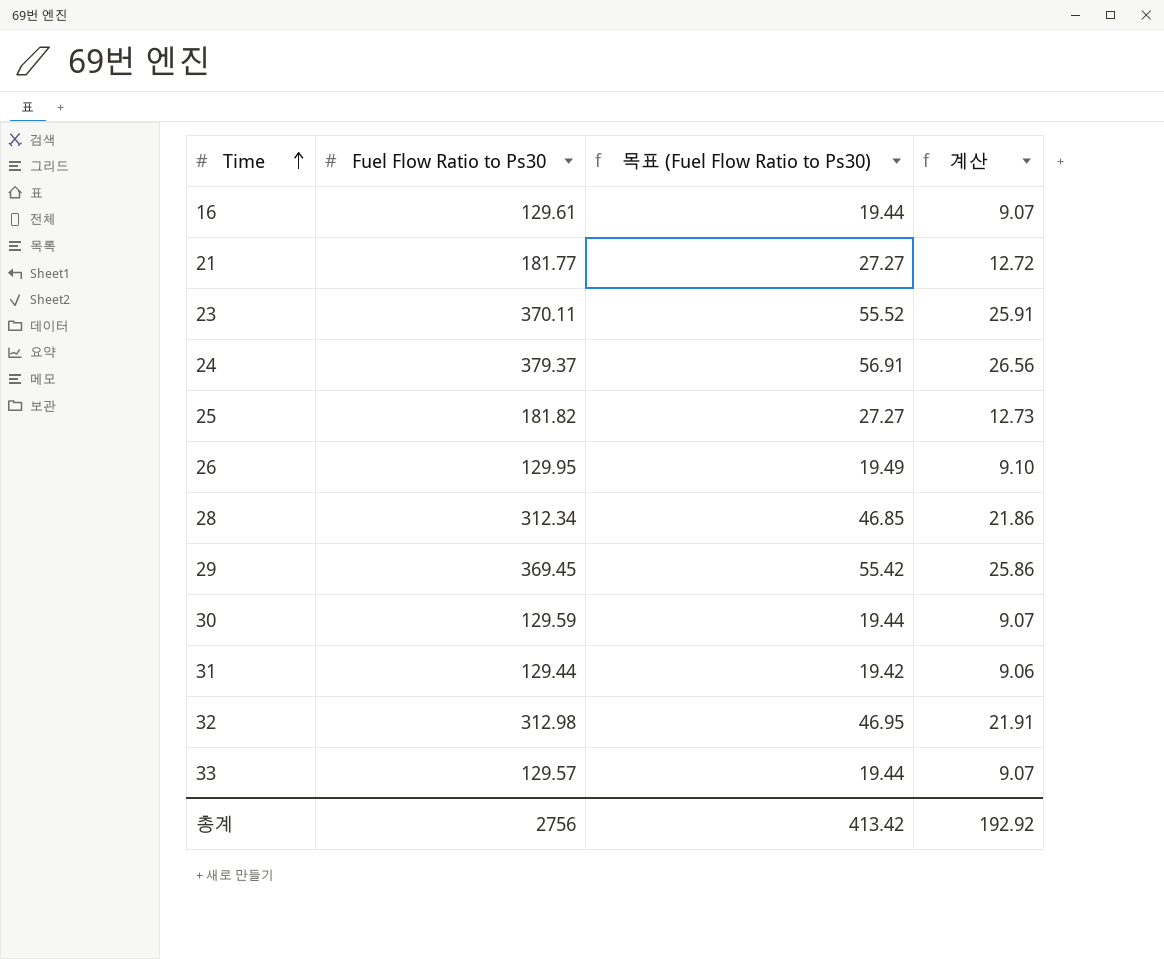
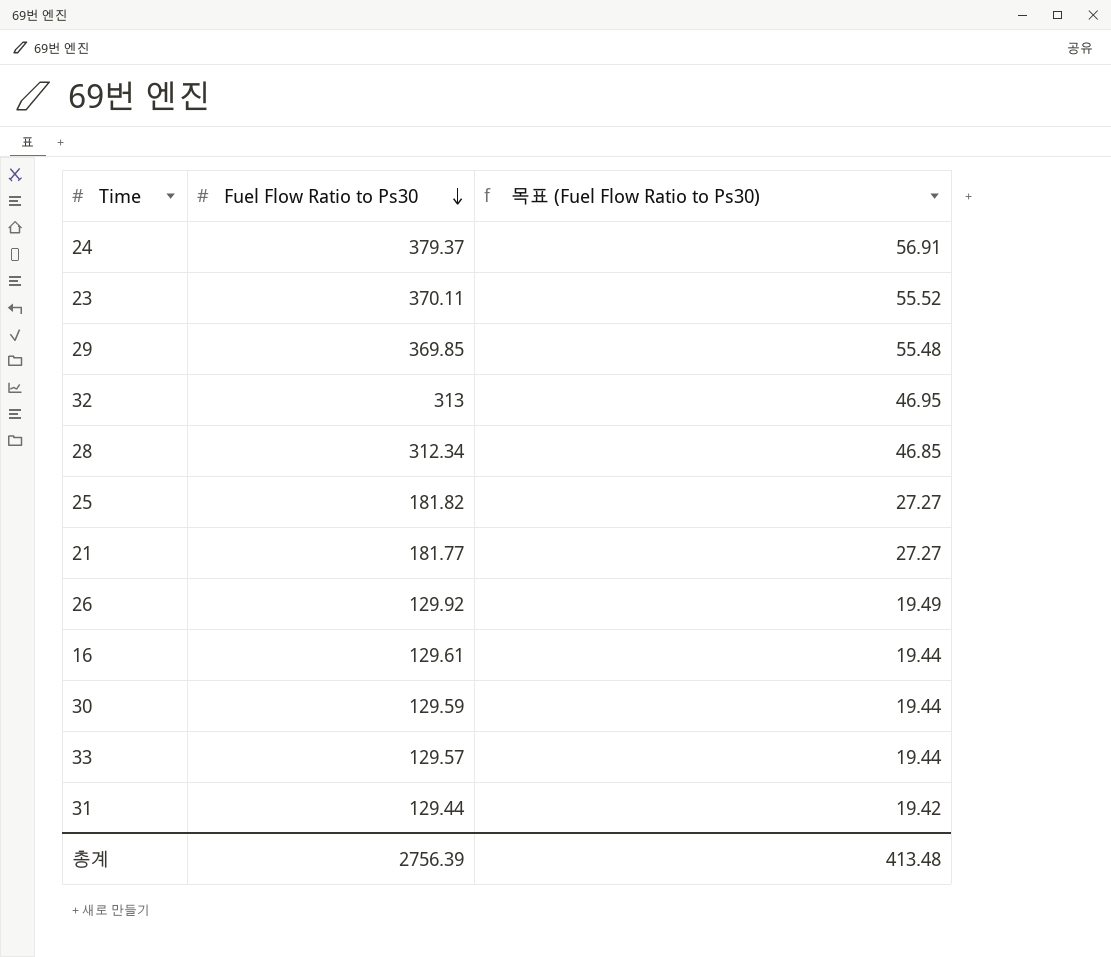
row order: Time ascending -> Fuel Flow Ratio to Ps30 descending
column 계산 | formula: [Fuel Flow Ratio to Ps30] * 0.07 -> none
29 | Fuel Flow Ratio to Ps30: 369.45 -> 369.85
29 | 목표 (Fuel Flow Ratio to Ps30): 55.42 -> 55.48
32 | Fuel Flow Ratio to Ps30: 312.98 -> 313
26 | Fuel Flow Ratio to Ps30: 129.95 -> 129.92
총계 | Fuel Flow Ratio to Ps30: 2756 -> 2756.39
총계 | 목표 (Fuel Flow Ratio to Ps30): 413.42 -> 413.48

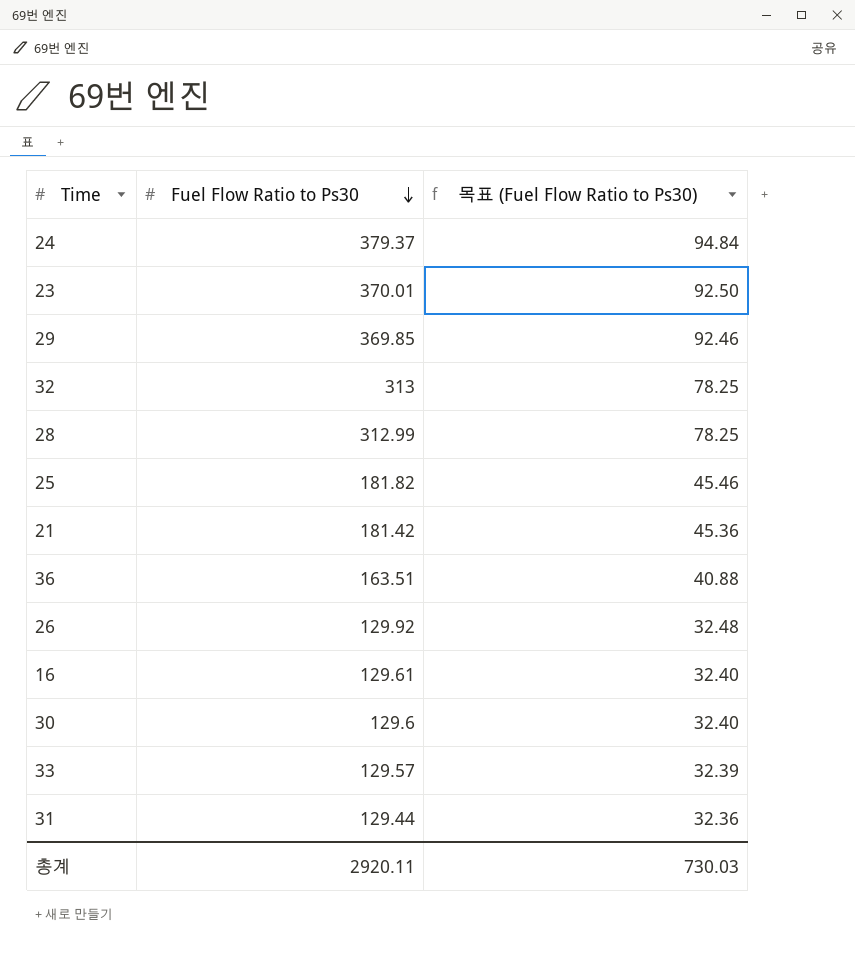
column 목표 (Fuel Flow Ratio to Ps30) | formula: [Fuel Flow Ratio to Ps30] * 0.15 -> [Fuel Flow Ratio to Ps30] * 0.25
23 | Fuel Flow Ratio to Ps30: 370.11 -> 370.01
28 | Fuel Flow Ratio to Ps30: 312.34 -> 312.99
21 | Fuel Flow Ratio to Ps30: 181.77 -> 181.42
row 36: none -> 163.51 | 40.88
30 | Fuel Flow Ratio to Ps30: 129.59 -> 129.6
총계 | Fuel Flow Ratio to Ps30: 2756.39 -> 2920.11
총계 | 목표 (Fuel Flow Ratio to Ps30): 413.48 -> 730.03

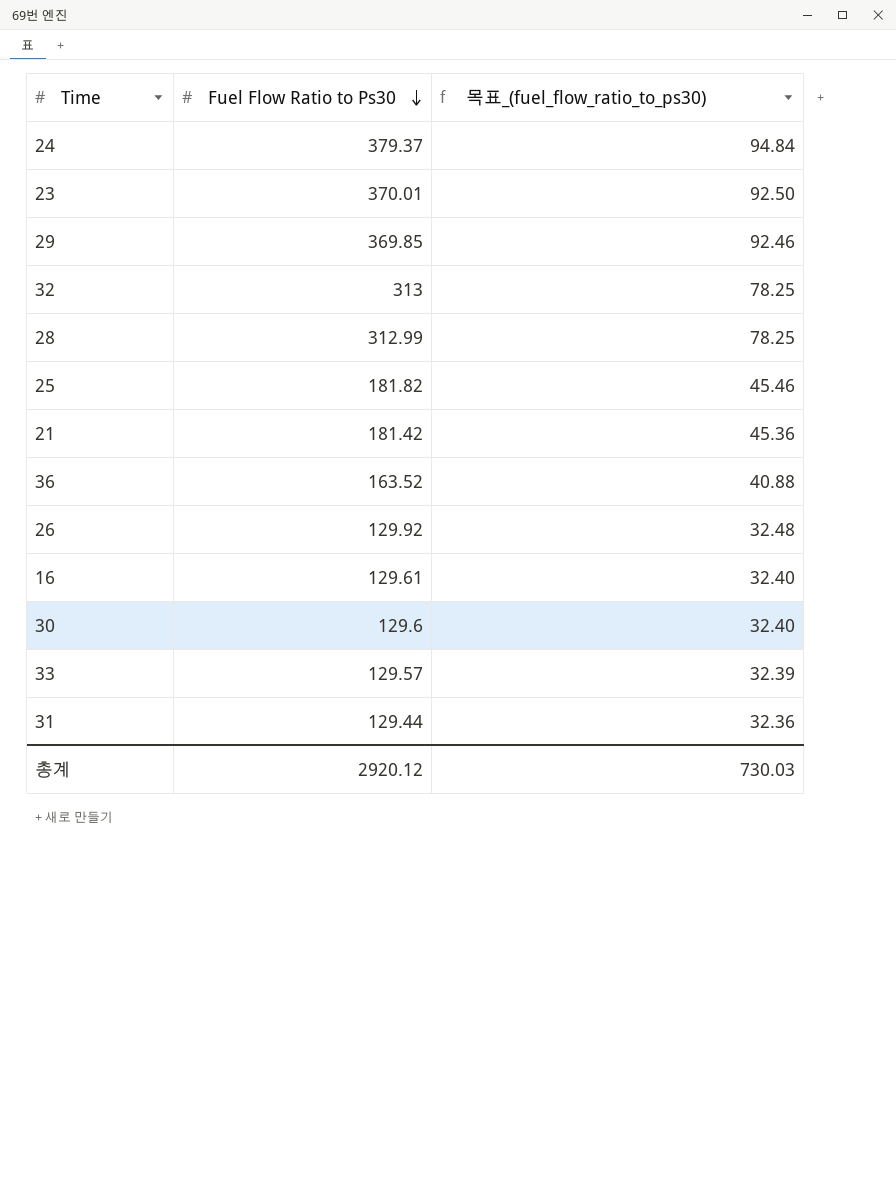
column name: 목표 (Fuel Flow Ratio to Ps30) -> 목표_(fuel_flow_ratio_to_ps30)
36 | Fuel Flow Ratio to Ps30: 163.51 -> 163.52
총계 | Fuel Flow Ratio to Ps30: 2920.11 -> 2920.12

